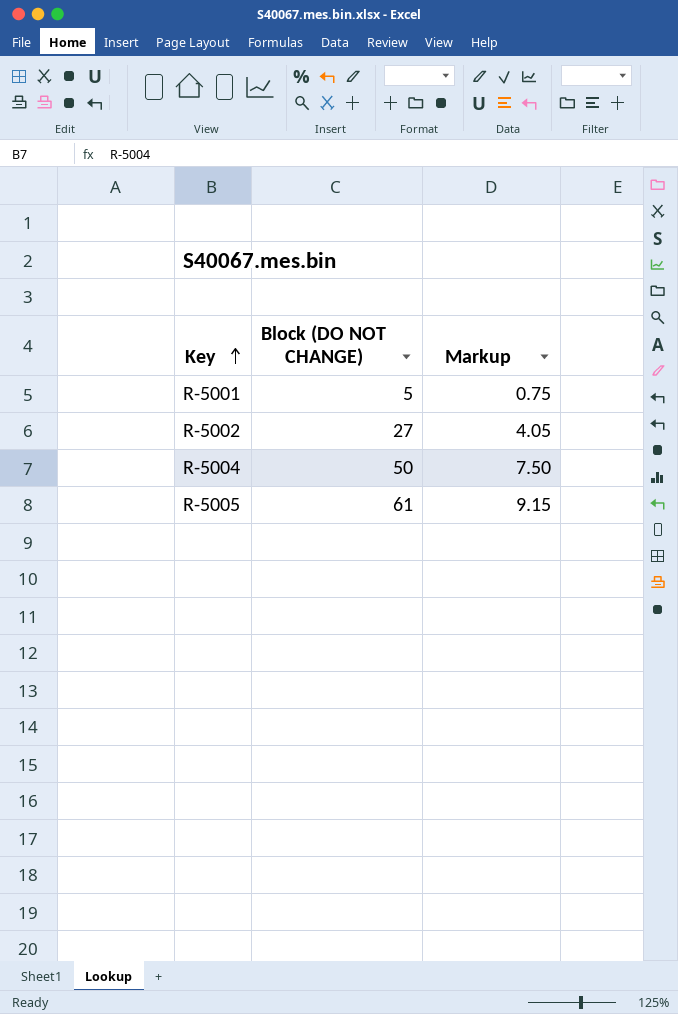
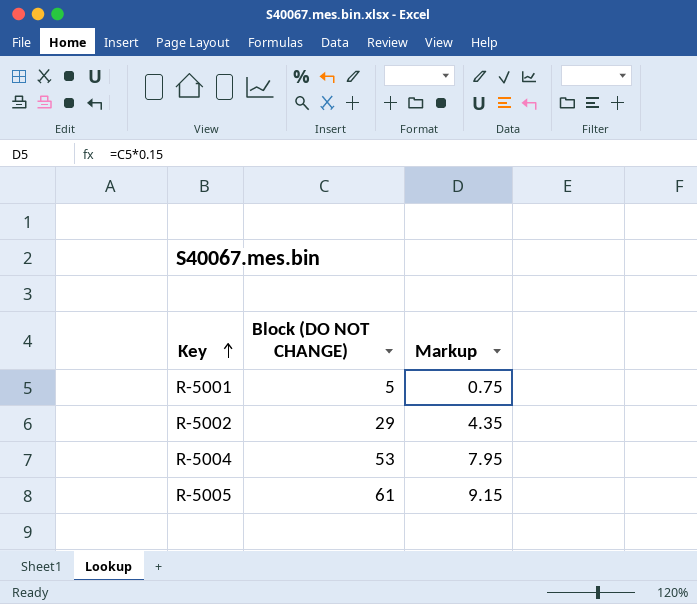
R-5002 | Block (DO NOT CHANGE): 27 -> 29
R-5002 | Markup: 4.05 -> 4.35
R-5004 | Block (DO NOT CHANGE): 50 -> 53
R-5004 | Markup: 7.50 -> 7.95

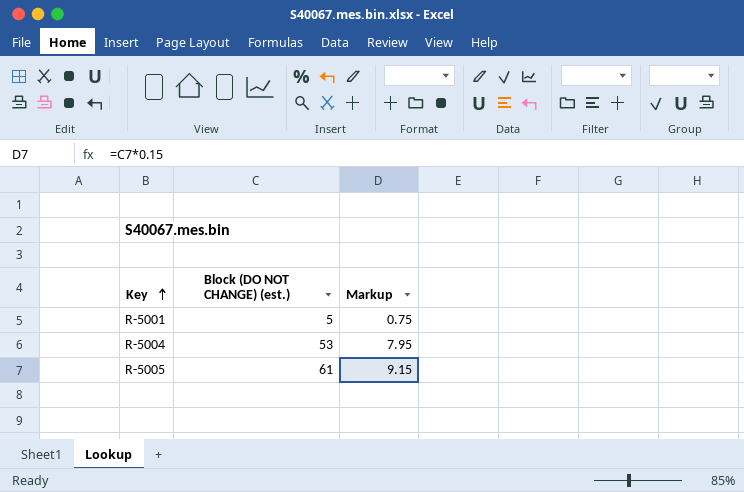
column name: Block (DO NOT CHANGE) -> Block (DO NOT CHANGE) (est.)
row R-5002: 29 | 4.35 -> none

